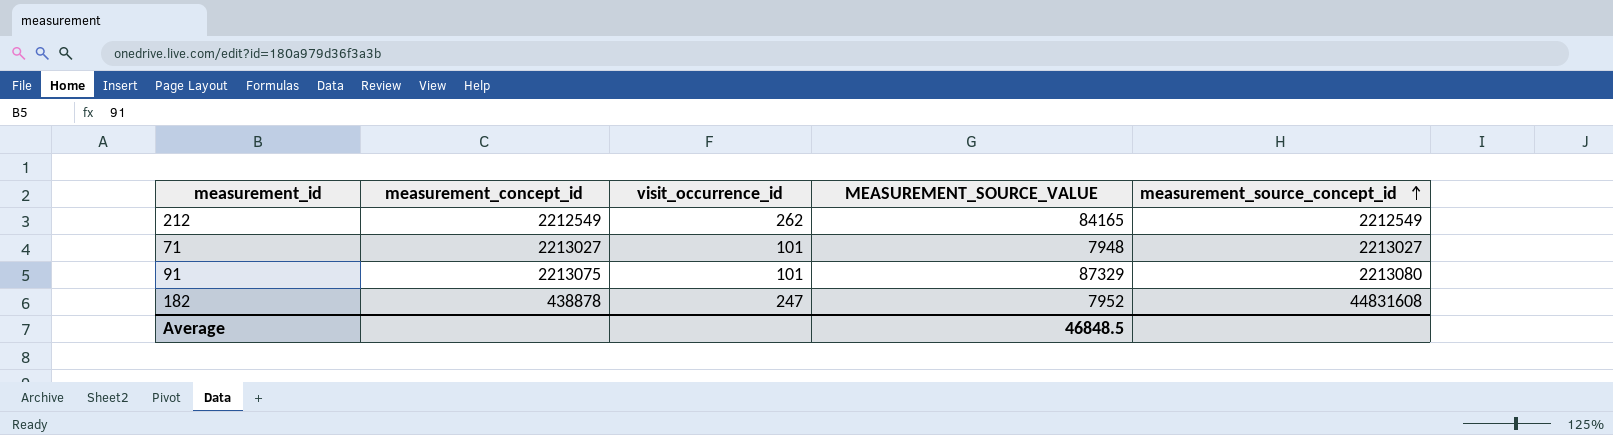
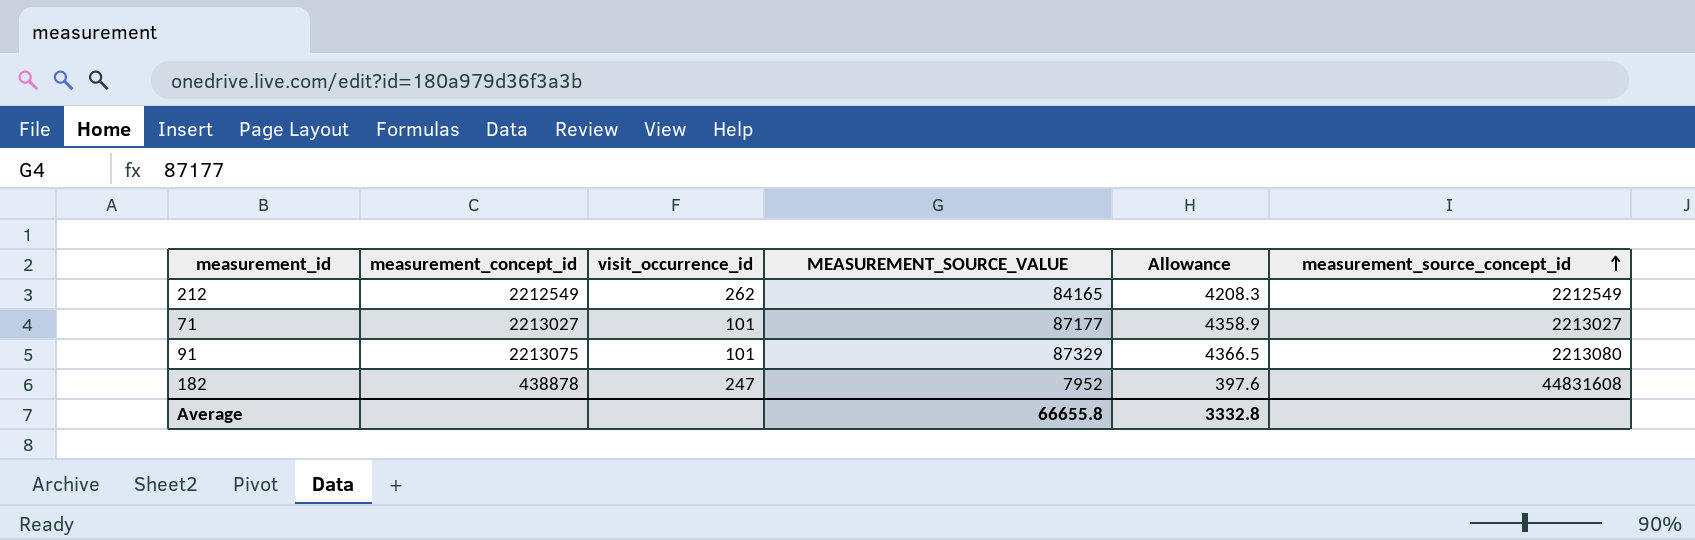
column Allowance | formula: none -> [MEASUREMENT_SOURCE_VALUE] * 0.05
71 | MEASUREMENT_SOURCE_VALUE: 7948 -> 87177
Average | MEASUREMENT_SOURCE_VALUE: 46848.5 -> 66655.8

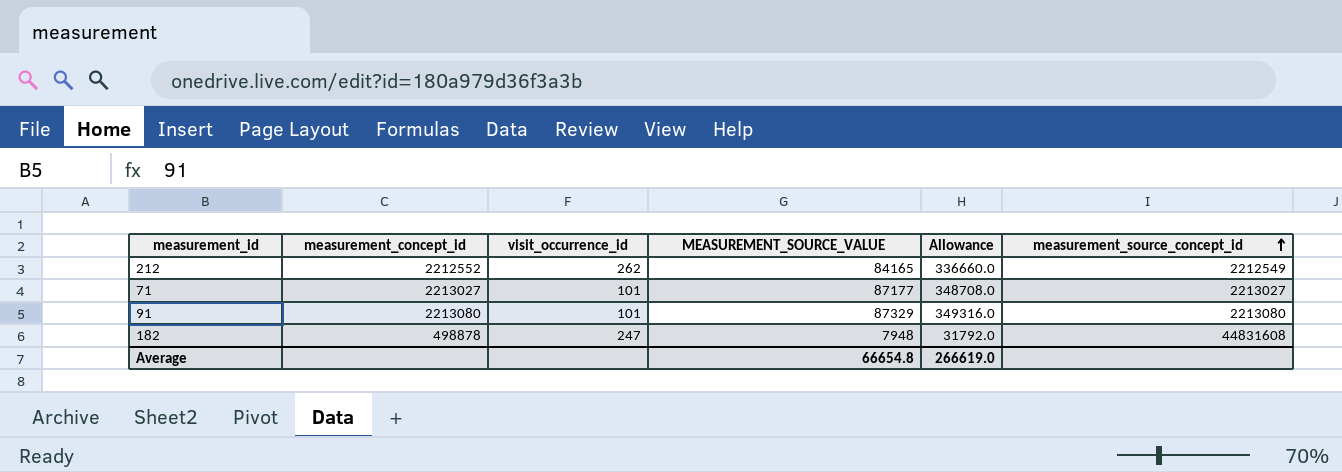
column Allowance | formula: [MEASUREMENT_SOURCE_VALUE] * 0.05 -> [MEASUREMENT_SOURCE_VALUE] * 4
212 | measurement_concept_id: 2212549 -> 2212552
91 | measurement_concept_id: 2213075 -> 2213080
182 | measurement_concept_id: 438878 -> 498878
182 | MEASUREMENT_SOURCE_VALUE: 7952 -> 7948
Average | MEASUREMENT_SOURCE_VALUE: 66655.8 -> 66654.8
Average | Allowance: 3332.8 -> 266619.0

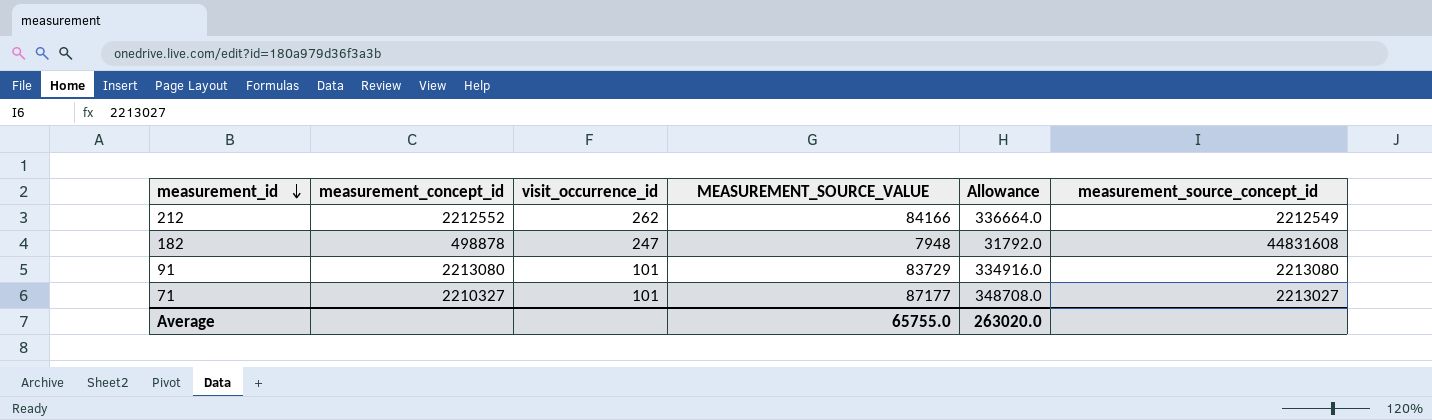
row order: measurement_source_concept_id ascending -> measurement_id descending
212 | MEASUREMENT_SOURCE_VALUE: 84165 -> 84166
212 | Allowance: 336660.0 -> 336664.0
91 | MEASUREMENT_SOURCE_VALUE: 87329 -> 83729
91 | Allowance: 349316.0 -> 334916.0
71 | measurement_concept_id: 2213027 -> 2210327
Average | MEASUREMENT_SOURCE_VALUE: 66654.8 -> 65755.0
Average | Allowance: 266619.0 -> 263020.0

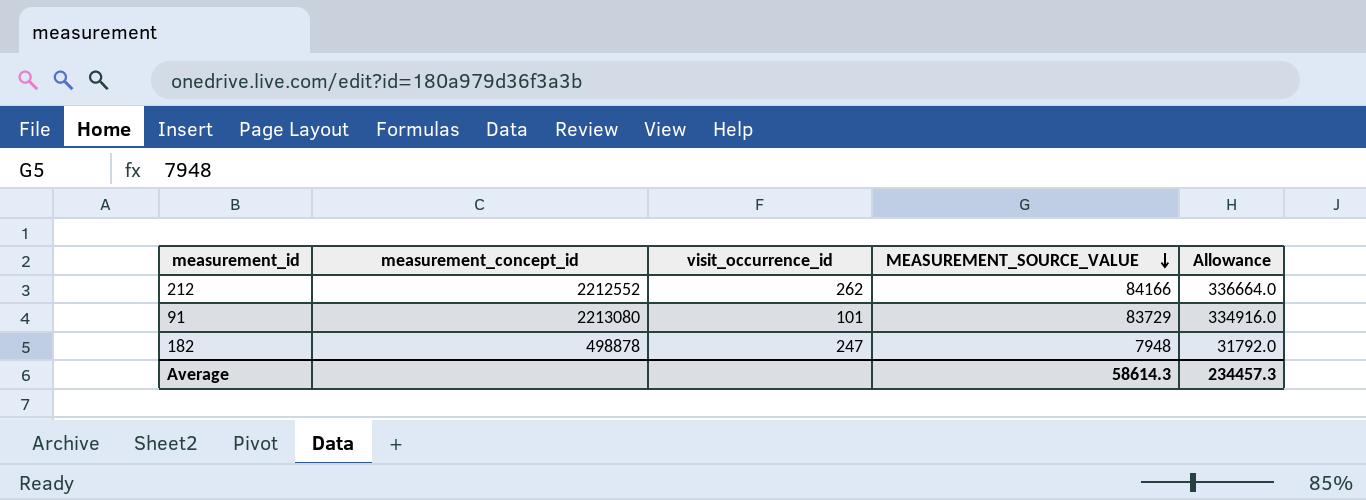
row order: measurement_id descending -> MEASUREMENT_SOURCE_VALUE descending
column measurement_source_concept_id | position: 6 -> none
row 71: 2210327 | 101 | 87177 | 348708.0 | 2213027 -> none
Average | MEASUREMENT_SOURCE_VALUE: 65755.0 -> 58614.3
Average | Allowance: 263020.0 -> 234457.3

